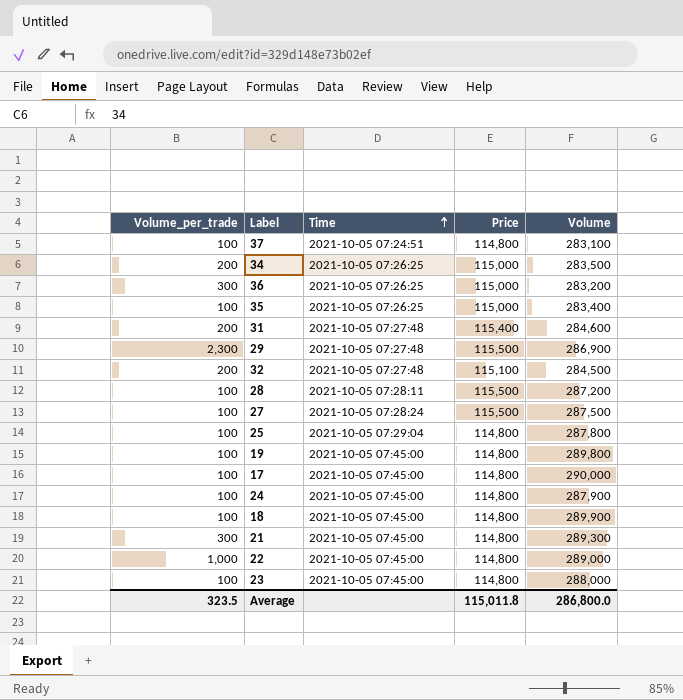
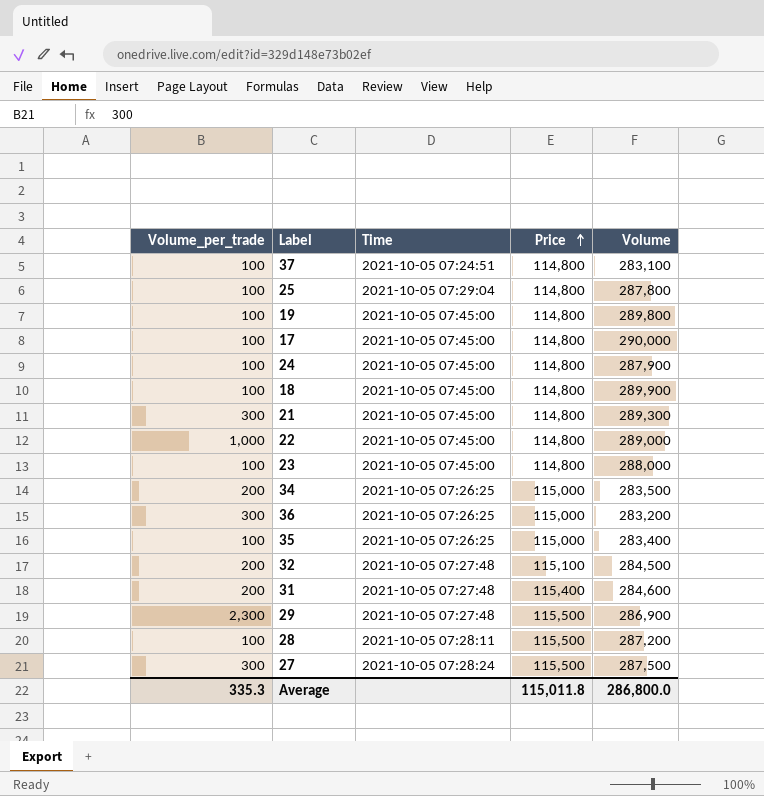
row order: Time ascending -> Price ascending
27 | Volume_per_trade: 100 -> 300
Average | Volume_per_trade: 323.5 -> 335.3

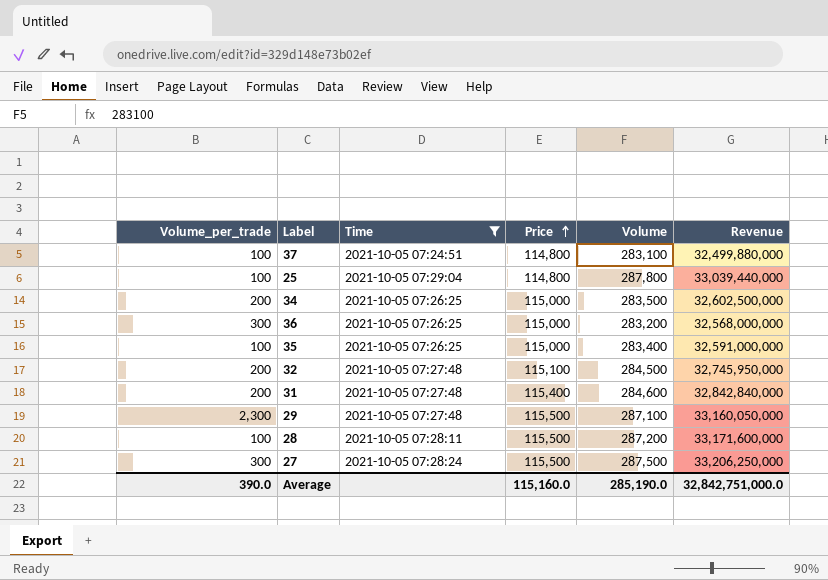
filter: none -> Time != 2021-10-05 07:45:00
column Revenue | formula: none -> [Price] * [Volume]
29 | Volume: 286,900 -> 287,100
Average | Volume_per_trade: 335.3 -> 390.0
Average | Price: 115,011.8 -> 115,160.0
Average | Volume: 286,800.0 -> 285,190.0

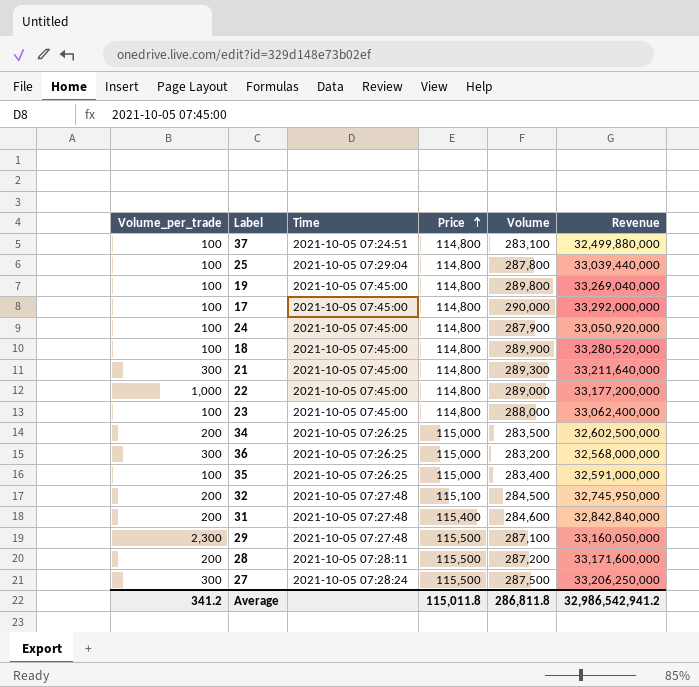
filter: Time != 2021-10-05 07:45:00 -> none
28 | Volume_per_trade: 100 -> 200
Average | Volume_per_trade: 390.0 -> 341.2
Average | Price: 115,160.0 -> 115,011.8
Average | Volume: 285,190.0 -> 286,811.8
Average | Revenue: 32,842,751,000.0 -> 32,986,542,941.2

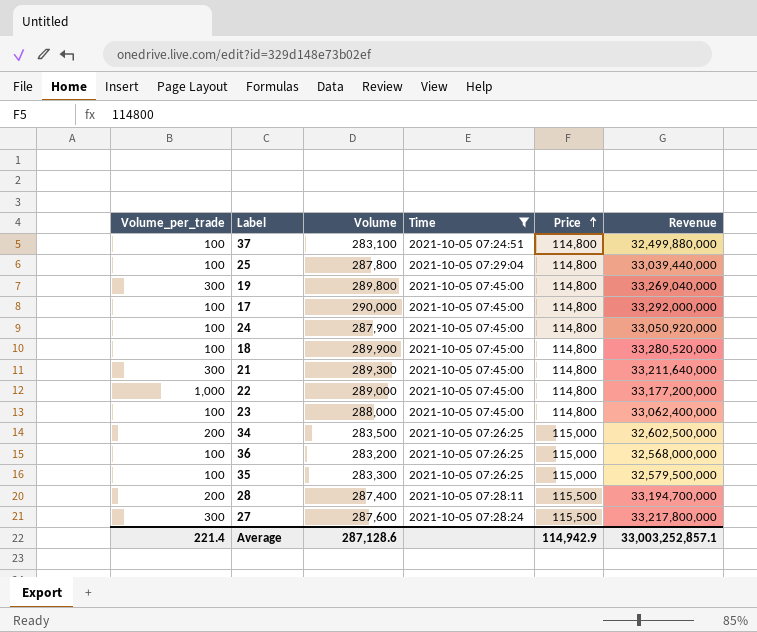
filter: none -> Time != 2021-10-05 07:27:48
column Volume | position: 5 -> 3
19 | Volume_per_trade: 100 -> 300
36 | Volume_per_trade: 300 -> 100
35 | Volume: 283,400 -> 283,300
35 | Revenue: 32,591,000,000 -> 32,579,500,000
28 | Volume: 287,200 -> 287,400
28 | Revenue: 33,171,600,000 -> 33,194,700,000
27 | Volume: 287,500 -> 287,600
27 | Revenue: 33,206,250,000 -> 33,217,800,000
Average | Volume_per_trade: 341.2 -> 221.4
Average | Volume: 286,811.8 -> 287,128.6
Average | Price: 115,011.8 -> 114,942.9
Average | Revenue: 32,986,542,941.2 -> 33,003,252,857.1

